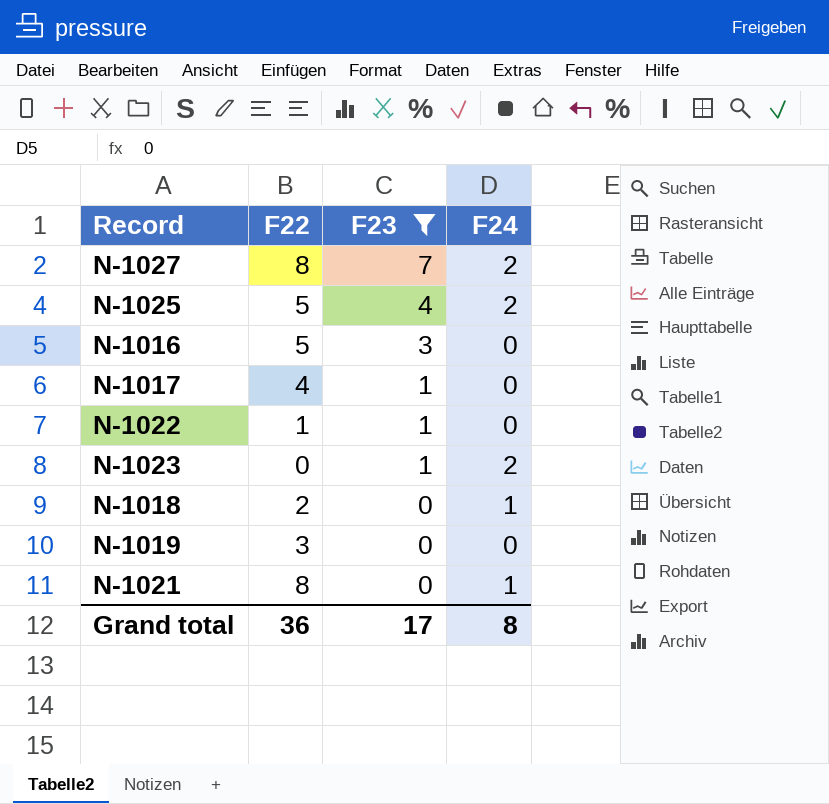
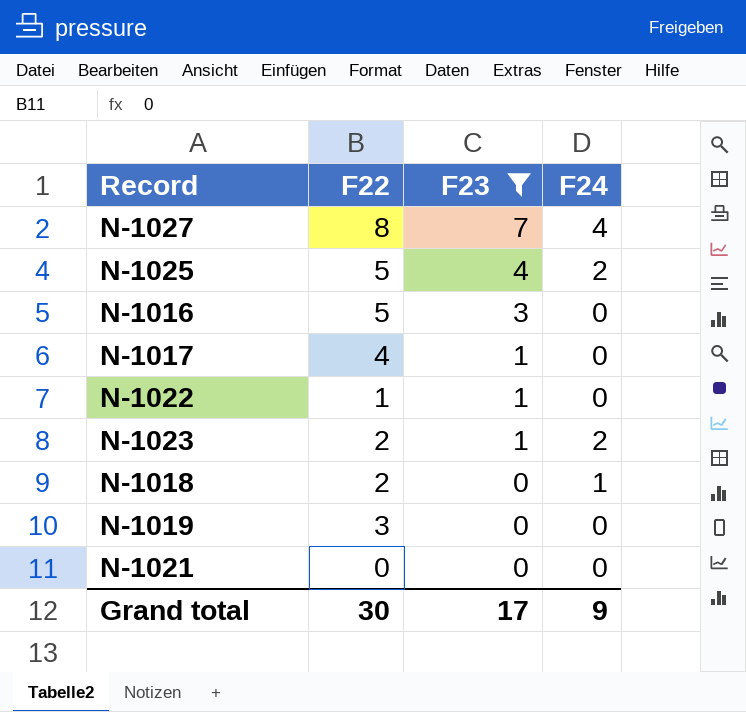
N-1027 | F24: 2 -> 4
N-1023 | F22: 0 -> 2
N-1021 | F22: 8 -> 0
N-1021 | F24: 1 -> 0
Grand total | F22: 36 -> 30
Grand total | F24: 8 -> 9

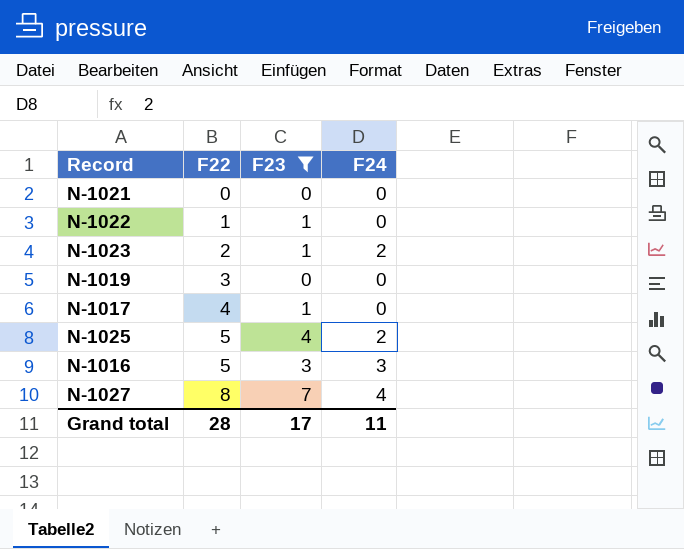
row order: F23 descending -> F22 ascending
row N-1018: 2 | 0 | 1 -> none
N-1016 | F24: 0 -> 3
Grand total | F22: 30 -> 28
Grand total | F24: 9 -> 11

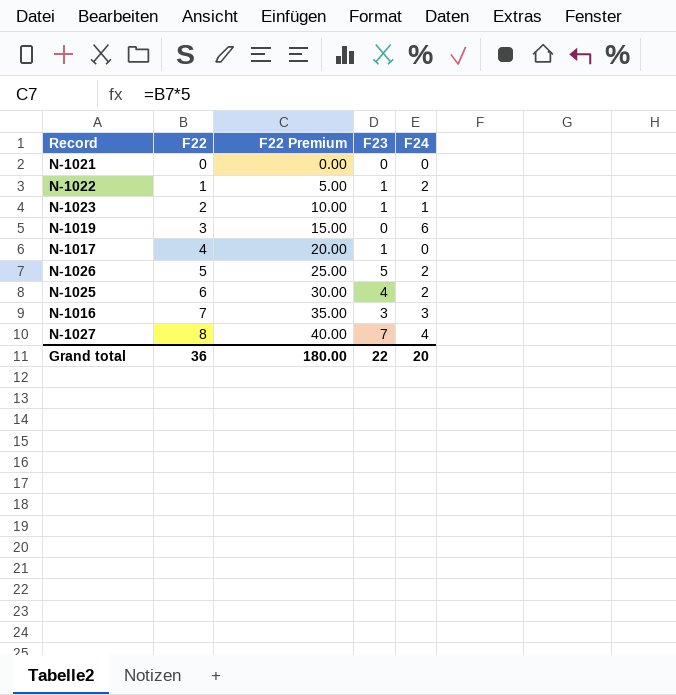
filter: F23 != 5 -> none
column F22 Premium | formula: none -> [F22] * 5
N-1022 | F24: 0 -> 2
N-1023 | F24: 2 -> 1
N-1019 | F24: 0 -> 6
N-1025 | F22: 5 -> 6
N-1016 | F22: 5 -> 7
Grand total | F22: 28 -> 36
Grand total | F23: 17 -> 22
Grand total | F24: 11 -> 20

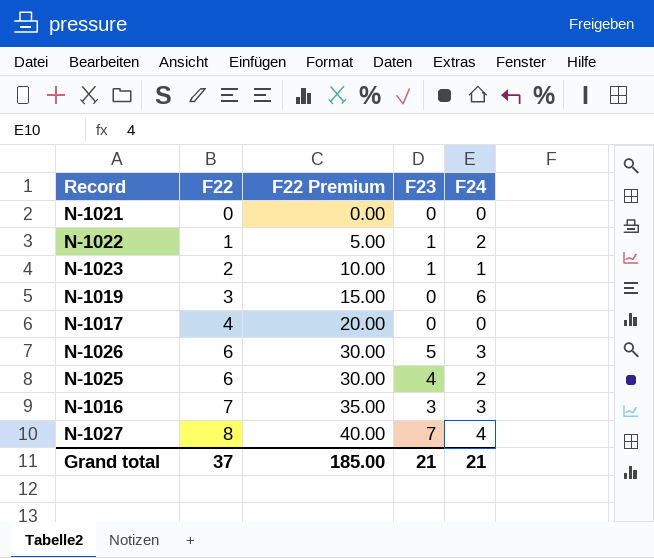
N-1017 | F23: 1 -> 0
N-1026 | F22: 5 -> 6
N-1026 | F22 Premium: 25.00 -> 30.00
N-1026 | F24: 2 -> 3
Grand total | F22: 36 -> 37
Grand total | F22 Premium: 180.00 -> 185.00
Grand total | F23: 22 -> 21
Grand total | F24: 20 -> 21

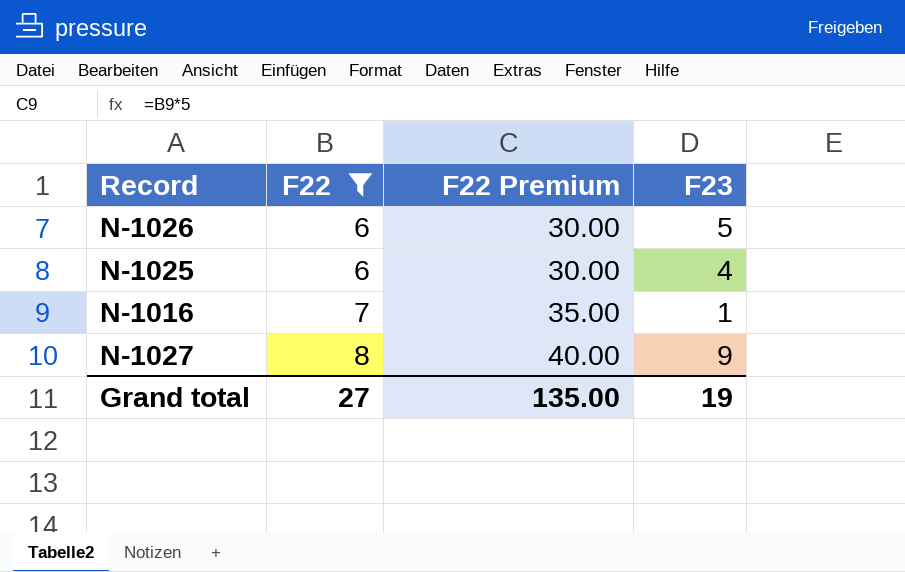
filter: none -> F22 >= 6
column F24 | position: 5 -> none
N-1016 | F23: 3 -> 1
N-1027 | F23: 7 -> 9
Grand total | F22: 37 -> 27
Grand total | F22 Premium: 185.00 -> 135.00
Grand total | F23: 21 -> 19

